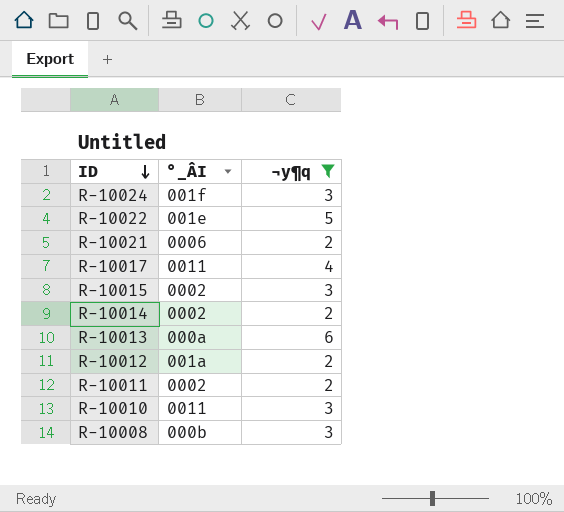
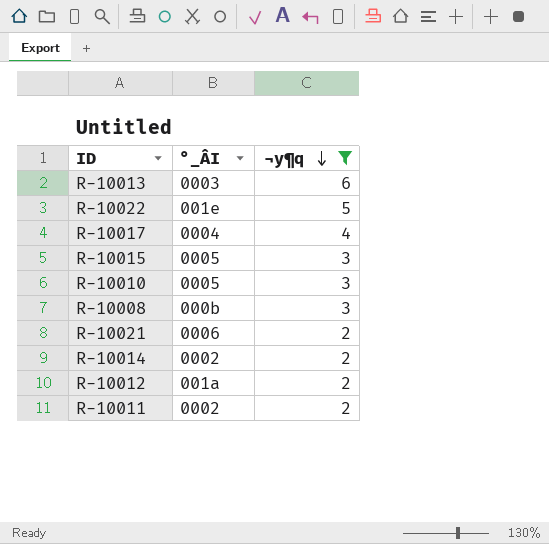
row order: ID descending -> ¬y¶q descending
row R-10024: 001f | 3 -> none
R-10013 | °_ÂI: 000a -> 0003
R-10017 | °_ÂI: 0011 -> 0004
R-10015 | °_ÂI: 0002 -> 0005
R-10010 | °_ÂI: 0011 -> 0005

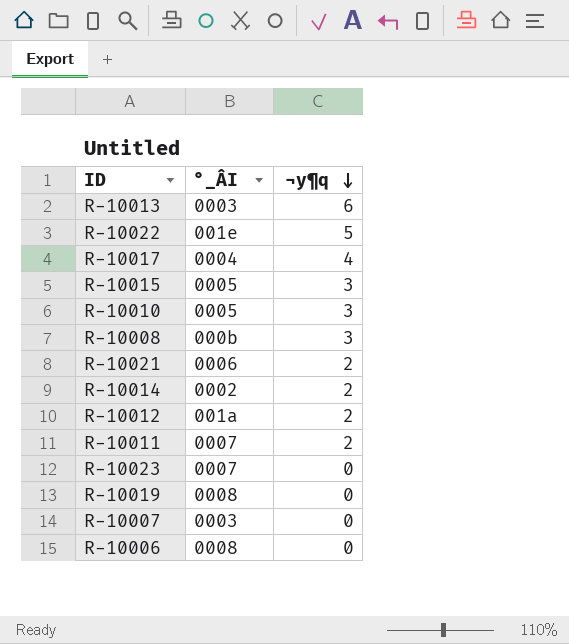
filter: ¬y¶q != 0 -> none
R-10011 | °_ÂI: 0002 -> 0007

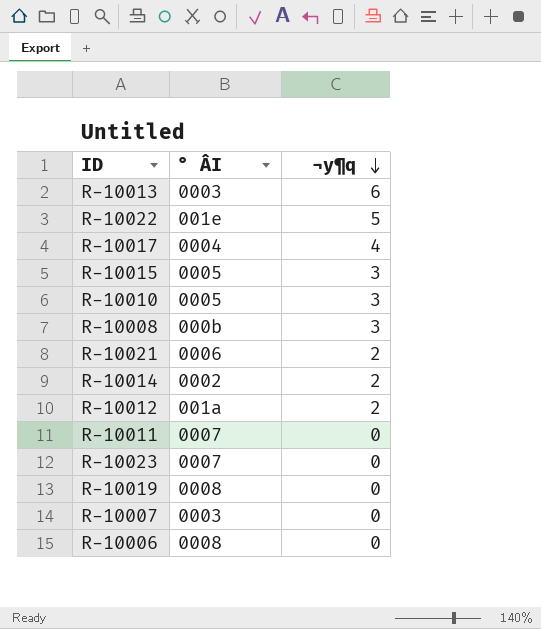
column name: °_ÂI -> ° ÂI
R-10011 | ¬y¶q: 2 -> 0

